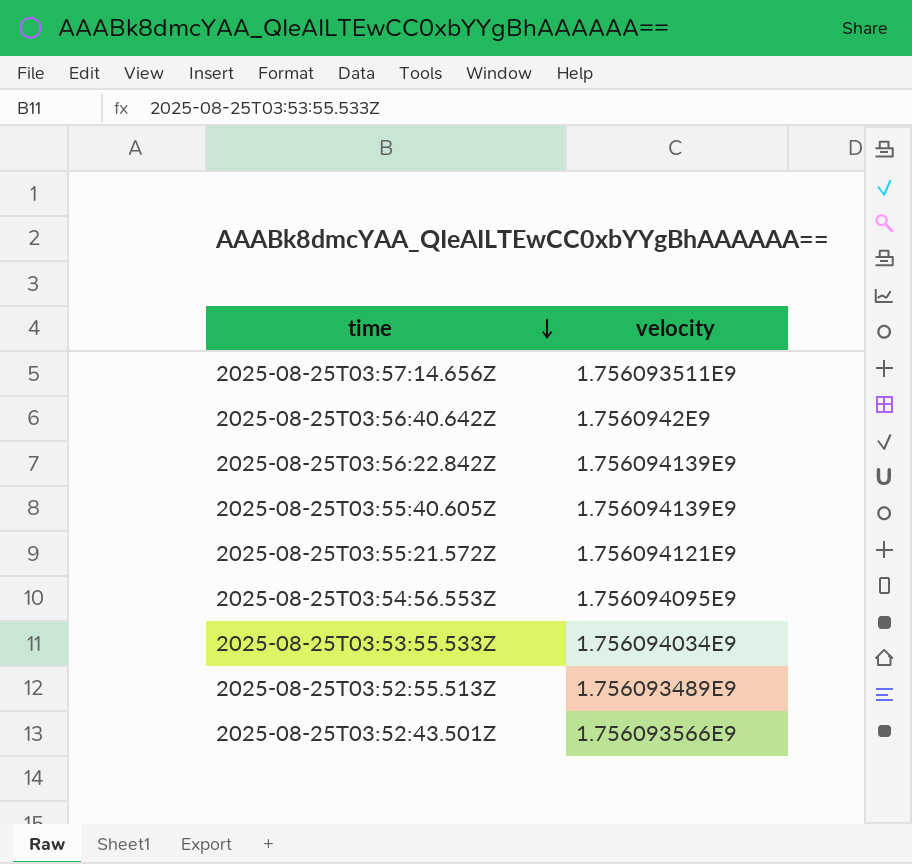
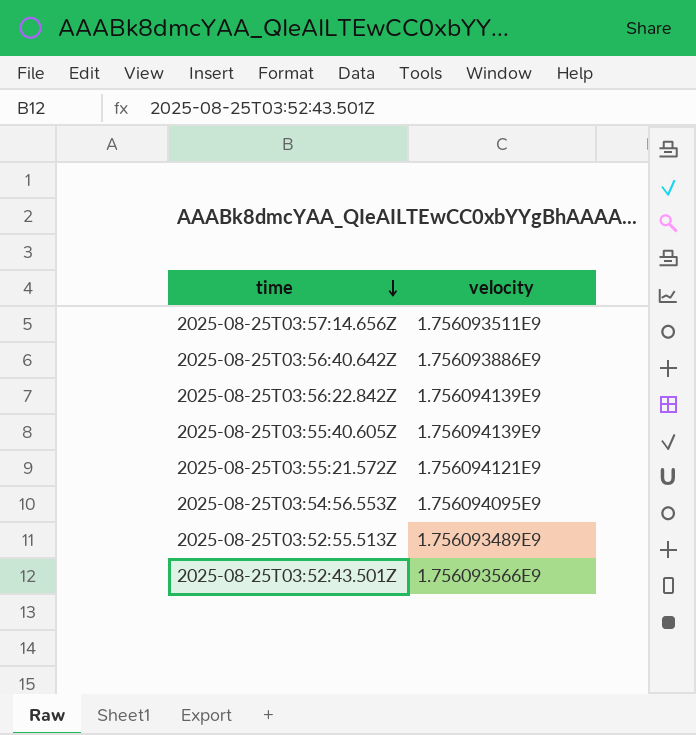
row 2025-08-25T03:53:55.533Z: 1.756094034E9 -> none
2025-08-25T03:56:40.642Z | velocity: 1.7560942E9 -> 1.756093886E9

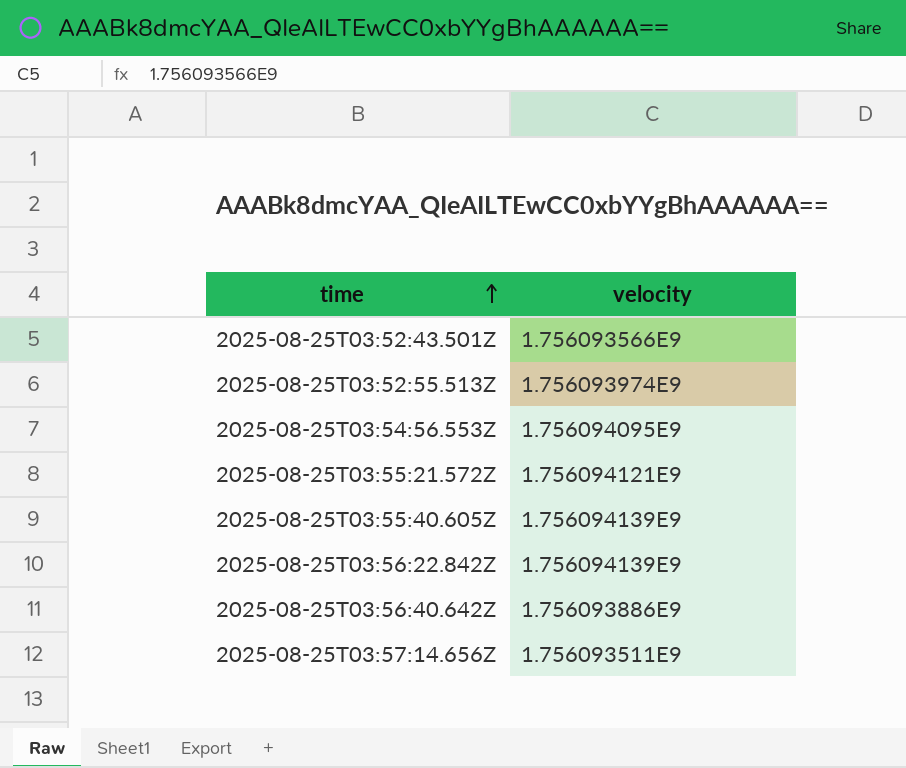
row order: time descending -> time ascending
2025-08-25T03:52:55.513Z | velocity: 1.756093489E9 -> 1.756093974E9

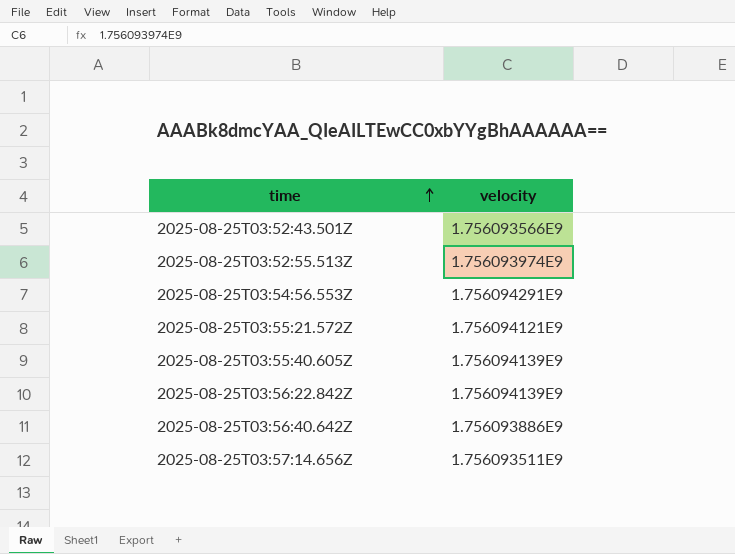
2025-08-25T03:54:56.553Z | velocity: 1.756094095E9 -> 1.756094291E9

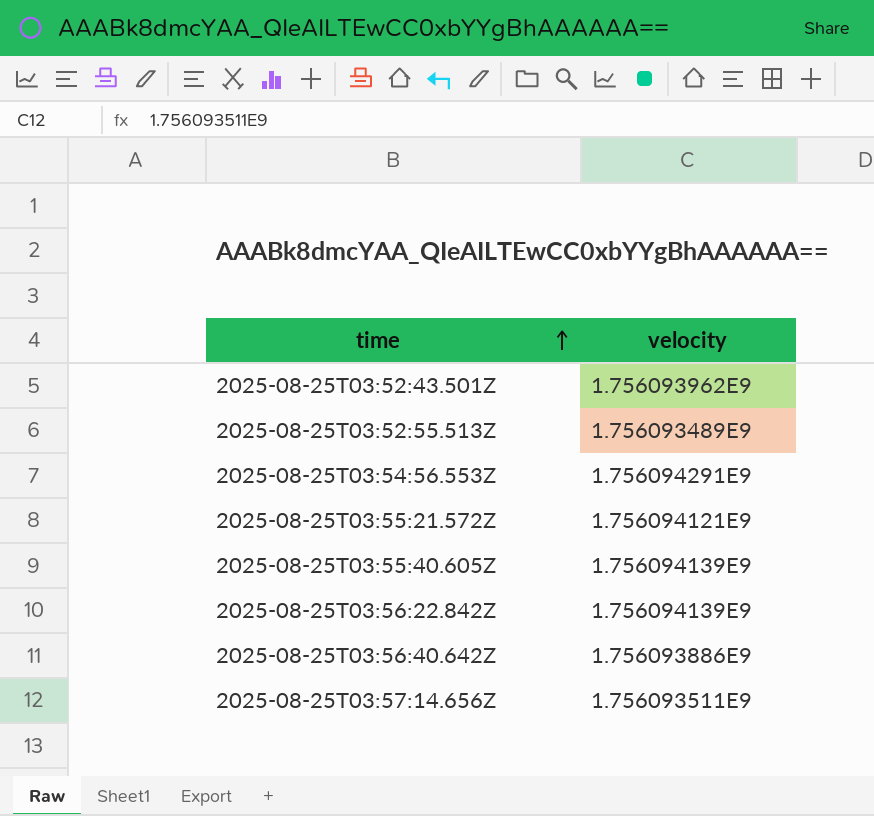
2025-08-25T03:52:43.501Z | velocity: 1.756093566E9 -> 1.756093962E9
2025-08-25T03:52:55.513Z | velocity: 1.756093974E9 -> 1.756093489E9

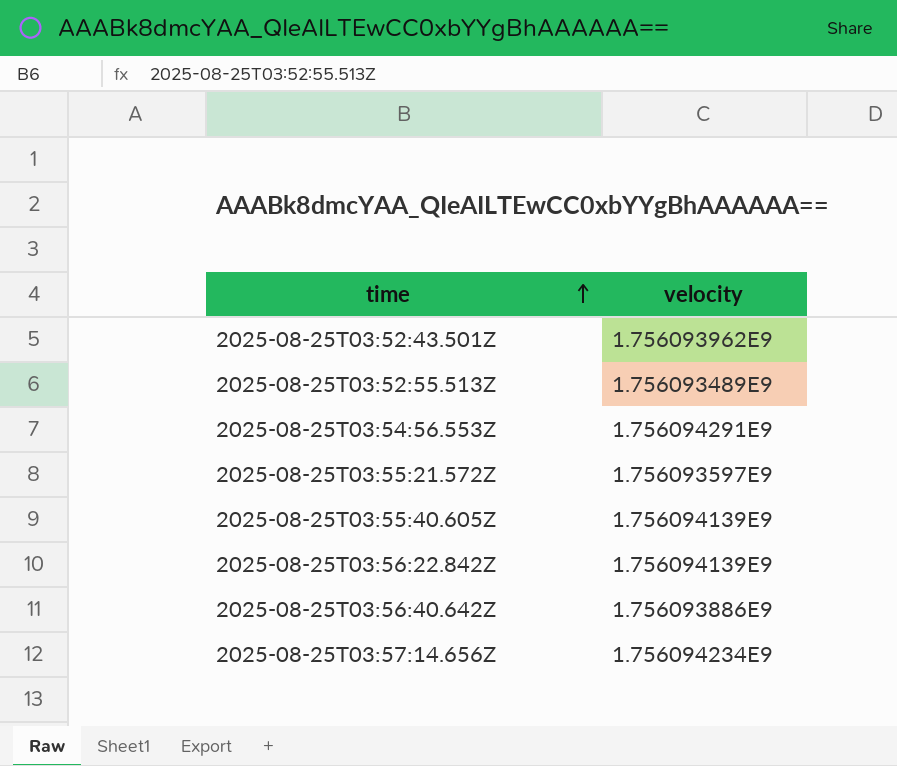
2025-08-25T03:55:21.572Z | velocity: 1.756094121E9 -> 1.756093597E9
2025-08-25T03:57:14.656Z | velocity: 1.756093511E9 -> 1.756094234E9

